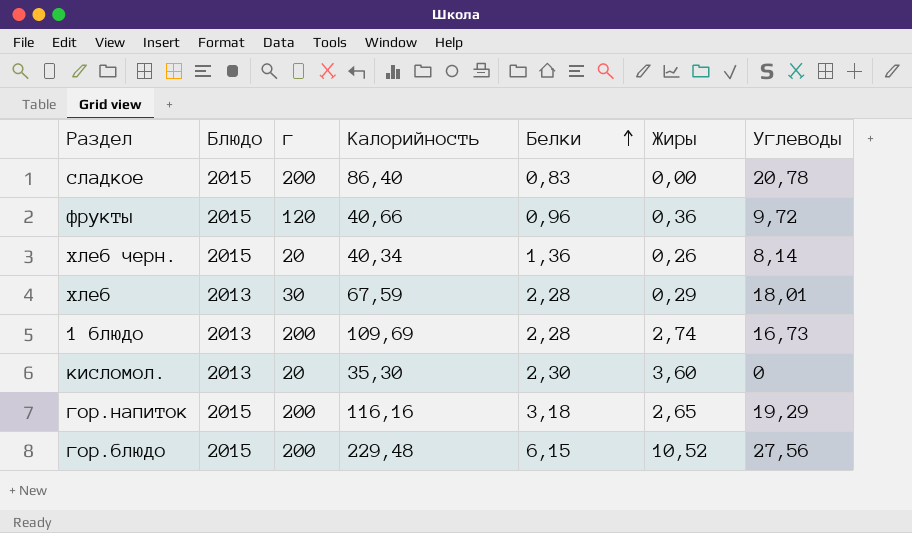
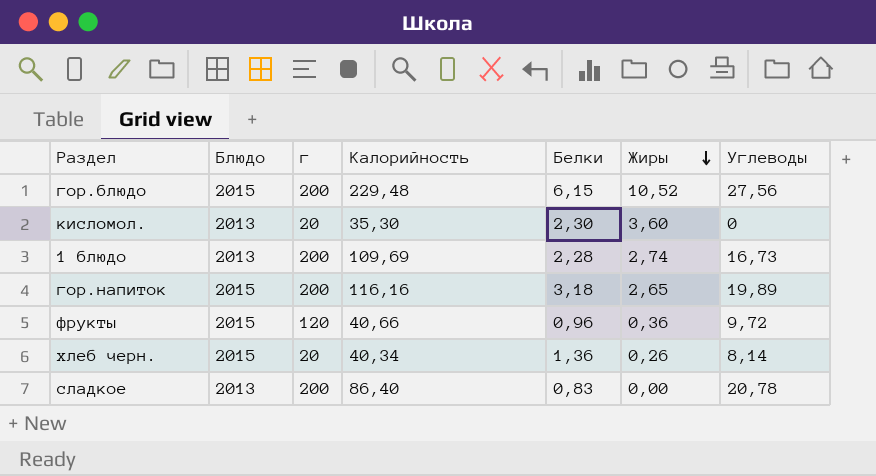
row order: Белки ascending -> Жиры descending
row хлеб: 2013 | 30 | 67,59 | 2,28 | 0,29 | 18,01 -> none
гор.напиток | Углеводы: 19,29 -> 19,89
сладкое | Блюдо: 2015 -> 2013

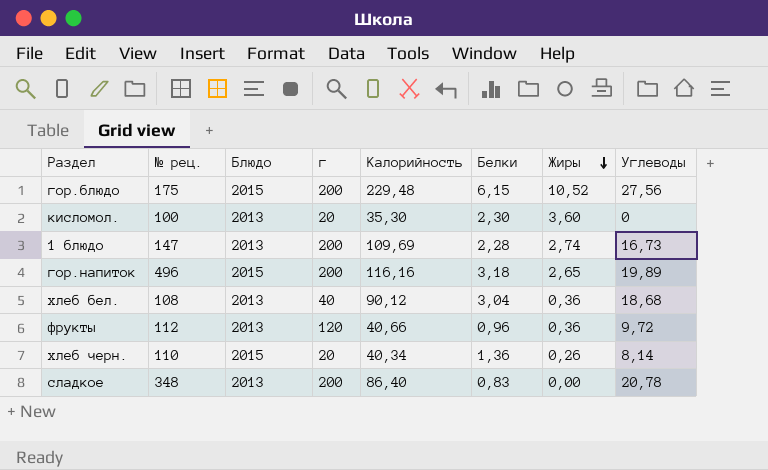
column № рец. | position: none -> 2
row хлеб бел.: none -> 108 | 2013 | 40 | 90,12 | 3,04 | 0,36 | 18,68
фрукты | Блюдо: 2015 -> 2013

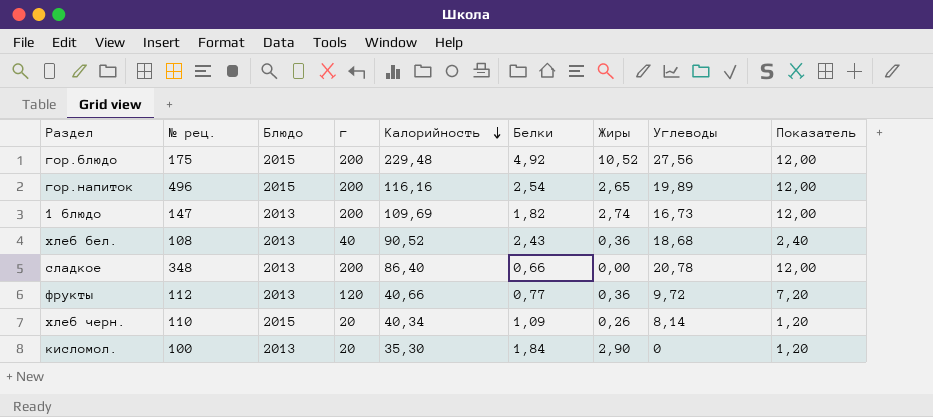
row order: Жиры descending -> Калорийность descending
column Показатель | formula: none -> [г] * 0,06
гор.блюдо | Белки: 6,15 -> 4,92
гор.напиток | Белки: 3,18 -> 2,54
1 блюдо | Белки: 2,28 -> 1,82
хлеб бел. | Калорийность: 90,12 -> 90,52
хлеб бел. | Белки: 3,04 -> 2,43
сладкое | Белки: 0,83 -> 0,66
фрукты | Белки: 0,96 -> 0,77
хлеб черн. | Белки: 1,36 -> 1,09
кисломол. | Белки: 2,30 -> 1,84
кисломол. | Жиры: 3,60 -> 2,90

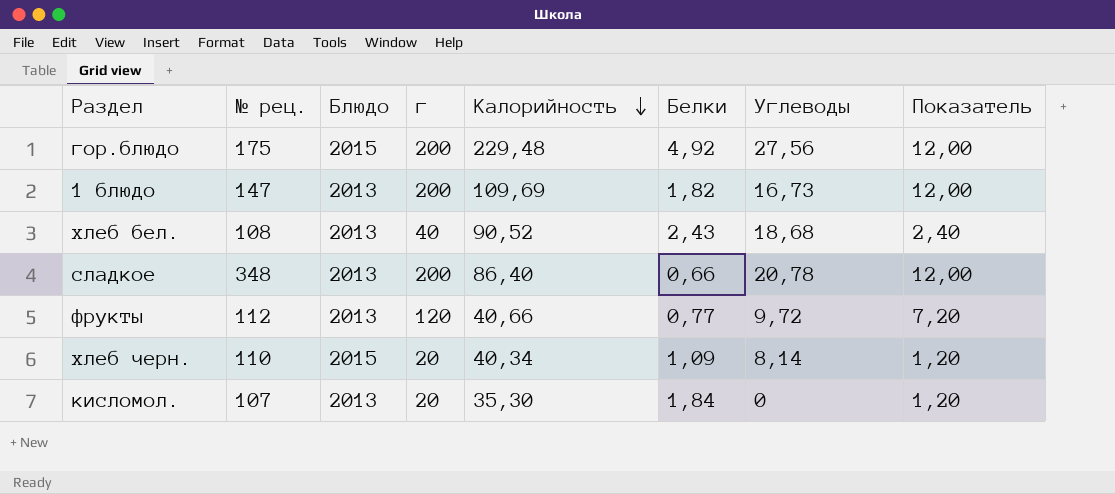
column Жиры | position: 7 -> none
row гор.напиток: 496 | 2015 | 200 | 116,16 | 2,54 | 2,65 | 19,89 | 12,00 -> none
кисломол. | № рец.: 100 -> 107

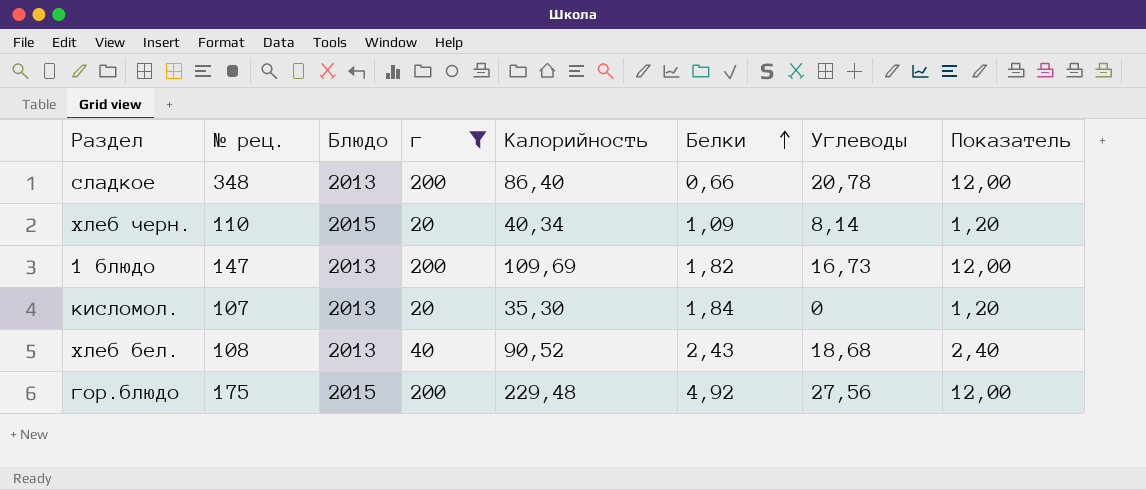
filter: none -> г != 120
row order: Калорийность descending -> Белки ascending

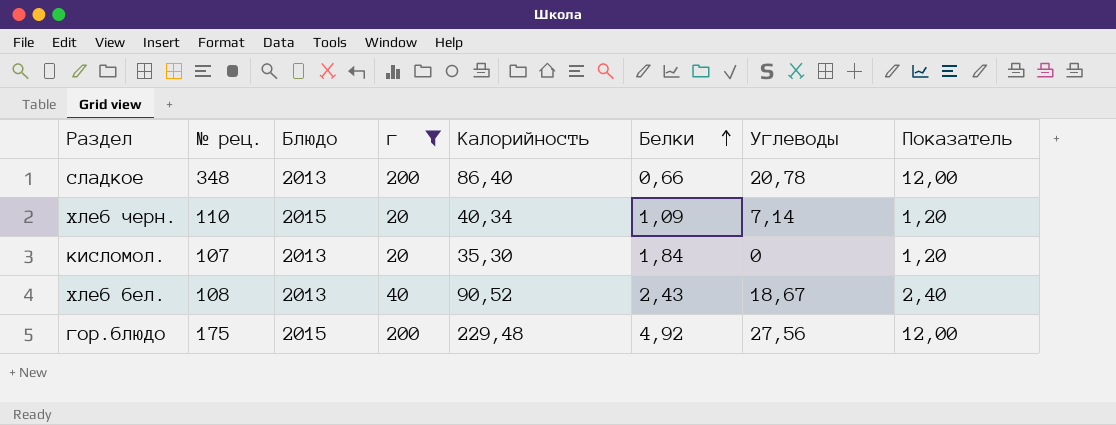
row 1 блюдо: 147 | 2013 | 200 | 109,69 | 1,82 | 16,73 | 12,00 -> none
хлеб черн. | Углеводы: 8,14 -> 7,14
хлеб бел. | Углеводы: 18,68 -> 18,67

